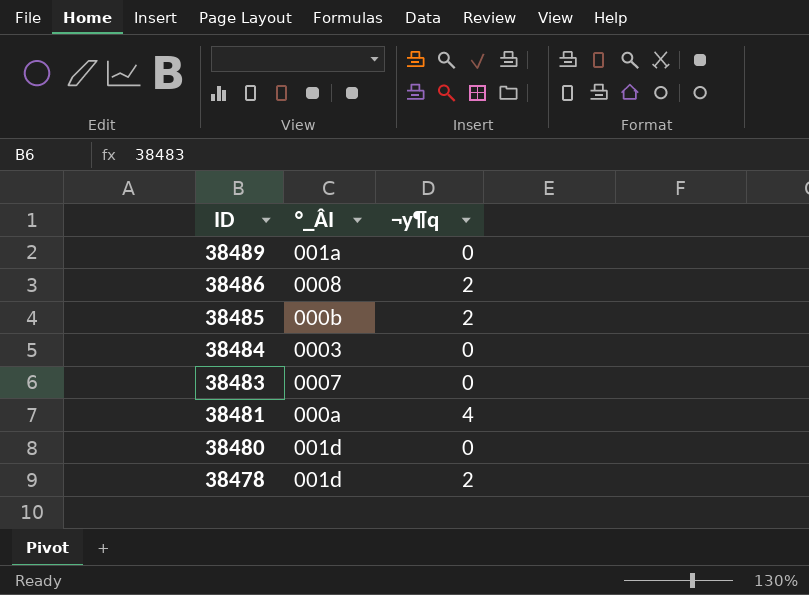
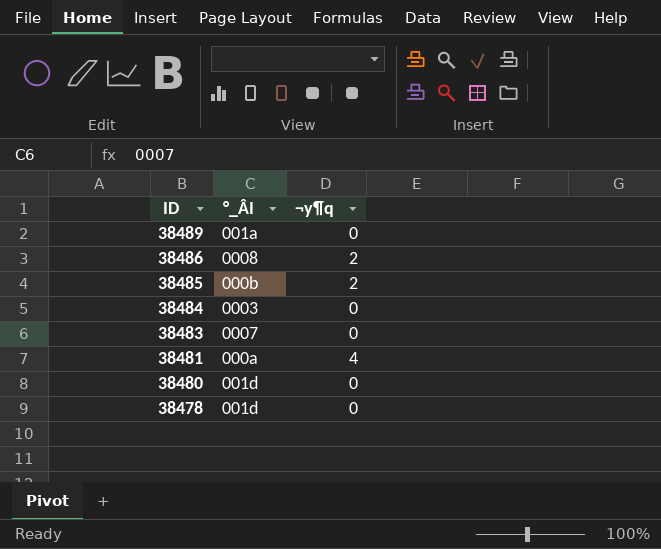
38478 | ¬y¶q: 2 -> 0

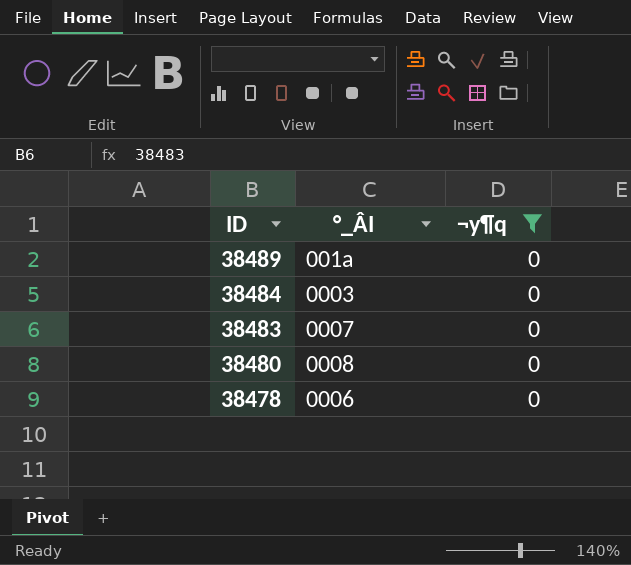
filter: none -> ¬y¶q = 0
38480 | °_ÂI: 001d -> 0008
38478 | °_ÂI: 001d -> 0006

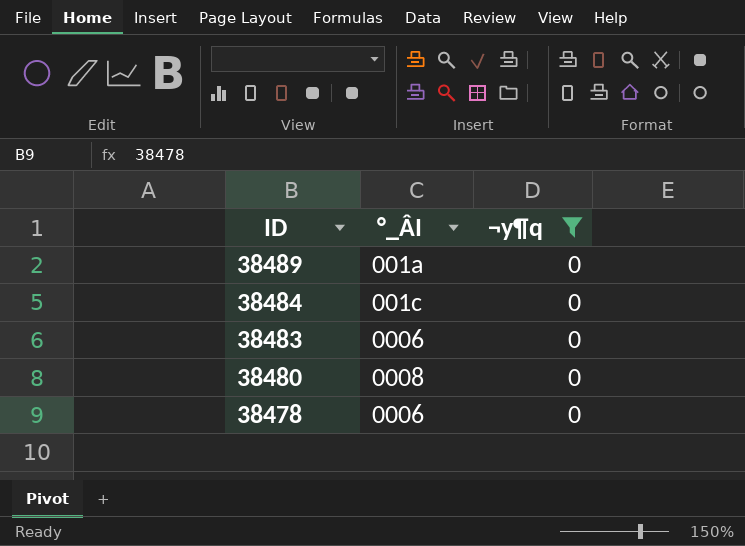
38484 | °_ÂI: 0003 -> 001c
38483 | °_ÂI: 0007 -> 0006

